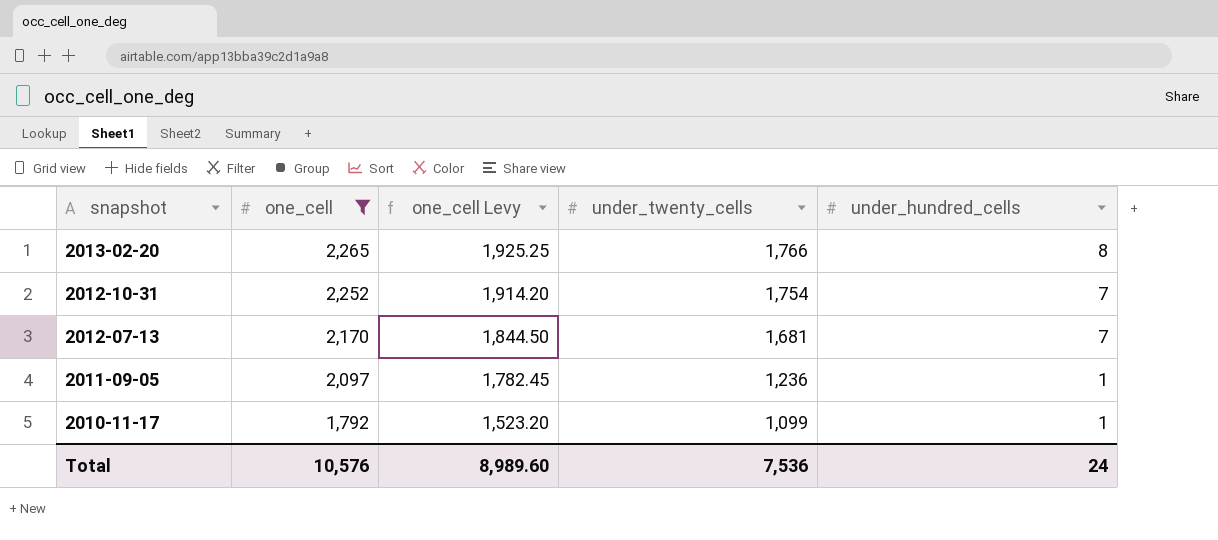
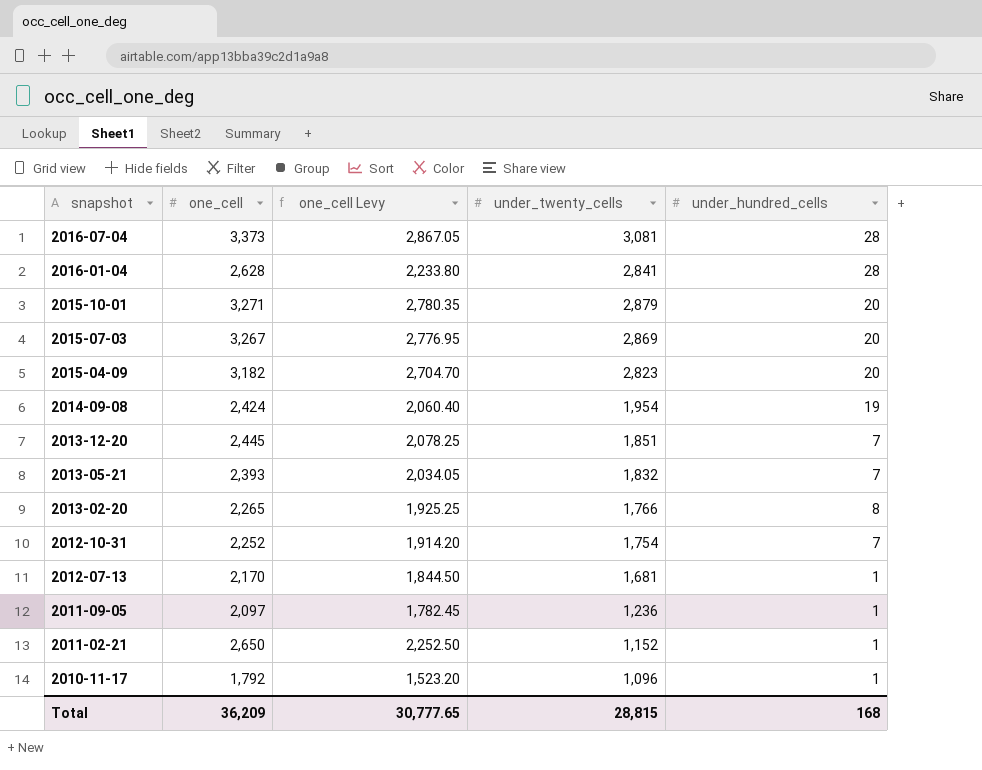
filter: one_cell <= 2,265 -> none
2012-07-13 | under_hundred_cells: 7 -> 1
2010-11-17 | under_twenty_cells: 1,099 -> 1,096
Total | one_cell: 10,576 -> 36,209
Total | one_cell Levy: 8,989.60 -> 30,777.65
Total | under_twenty_cells: 7,536 -> 28,815
Total | under_hundred_cells: 24 -> 168

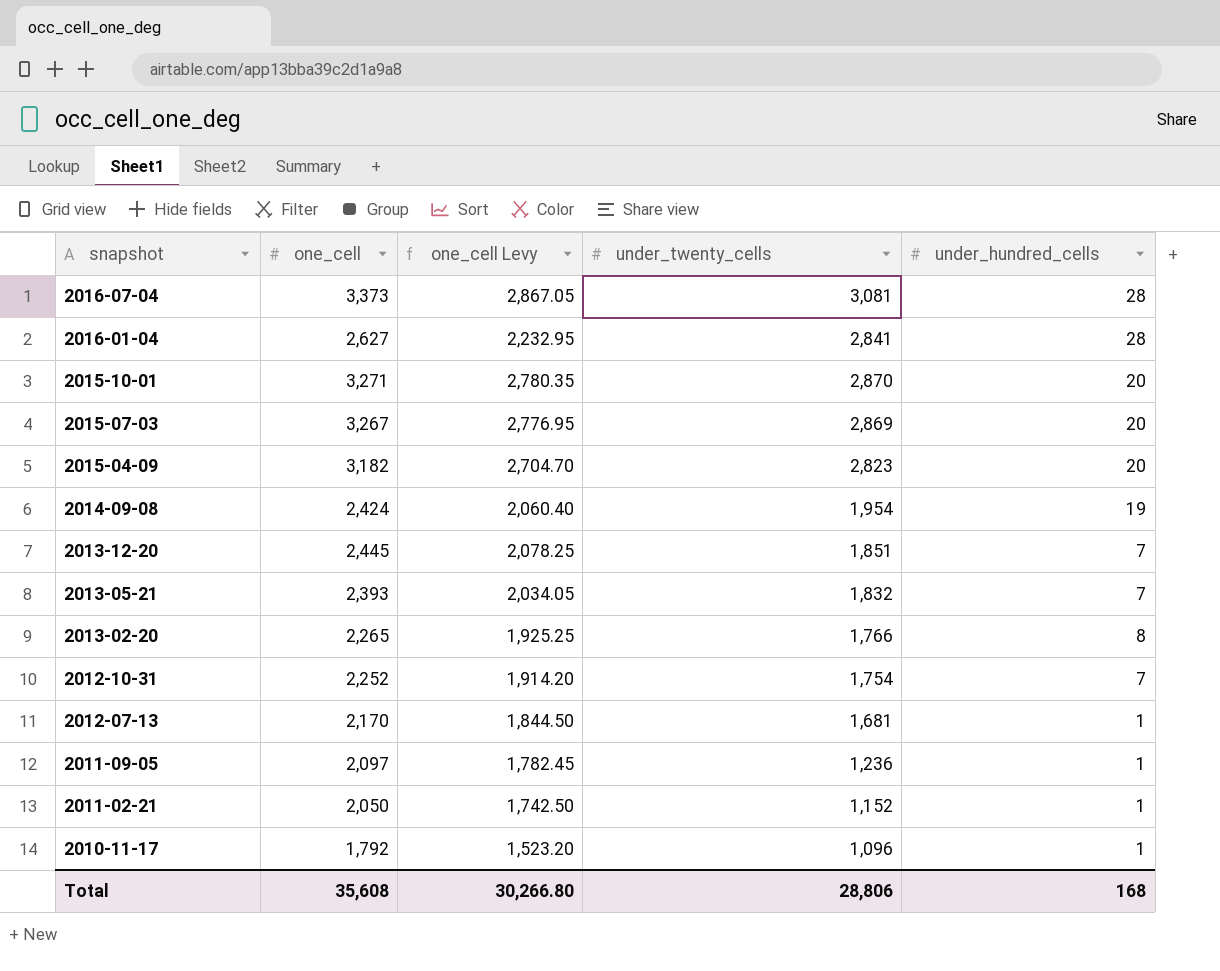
2016-01-04 | one_cell: 2,628 -> 2,627
2016-01-04 | one_cell Levy: 2,233.80 -> 2,232.95
2015-10-01 | under_twenty_cells: 2,879 -> 2,870
2011-02-21 | one_cell: 2,650 -> 2,050
2011-02-21 | one_cell Levy: 2,252.50 -> 1,742.50
Total | one_cell: 36,209 -> 35,608
Total | one_cell Levy: 30,777.65 -> 30,266.80
Total | under_twenty_cells: 28,815 -> 28,806

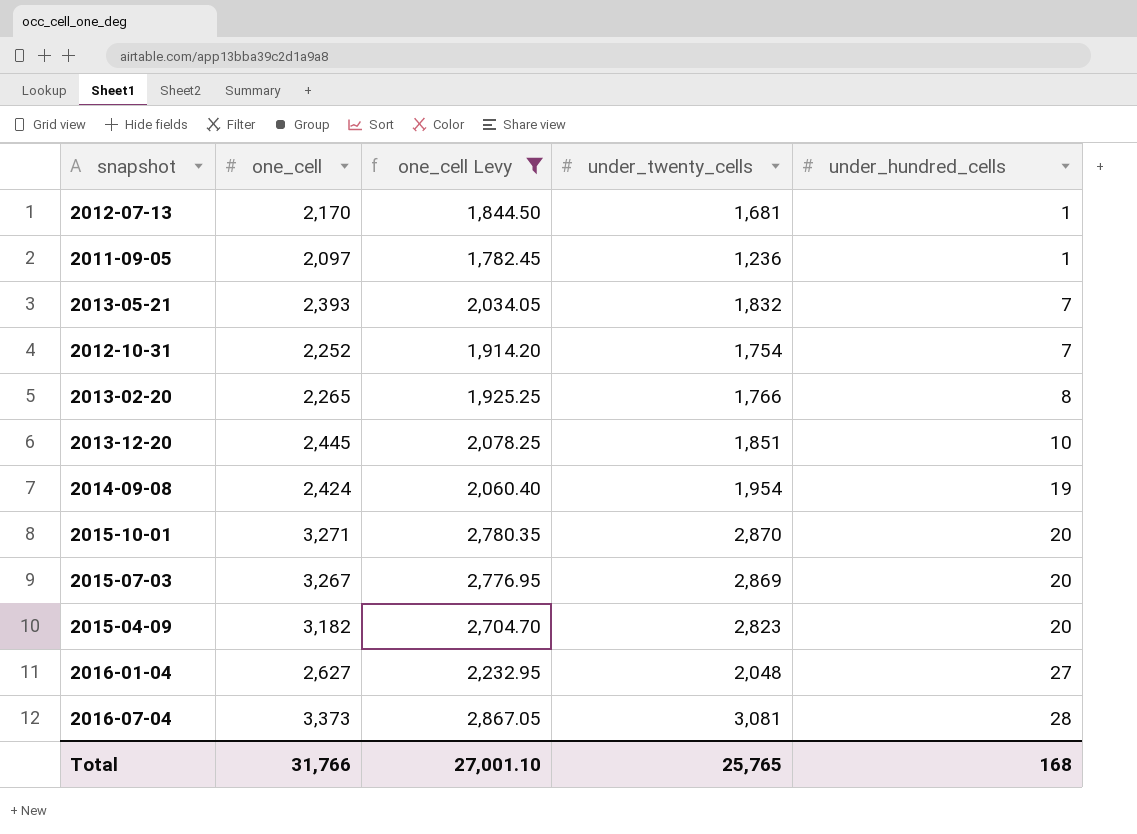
filter: none -> one_cell Levy >= 1,782.45
row order: snapshot descending -> under_hundred_cells ascending
2013-12-20 | under_hundred_cells: 7 -> 10
2016-01-04 | under_twenty_cells: 2,841 -> 2,048
2016-01-04 | under_hundred_cells: 28 -> 27
Total | one_cell: 35,608 -> 31,766
Total | one_cell Levy: 30,266.80 -> 27,001.10
Total | under_twenty_cells: 28,806 -> 25,765

